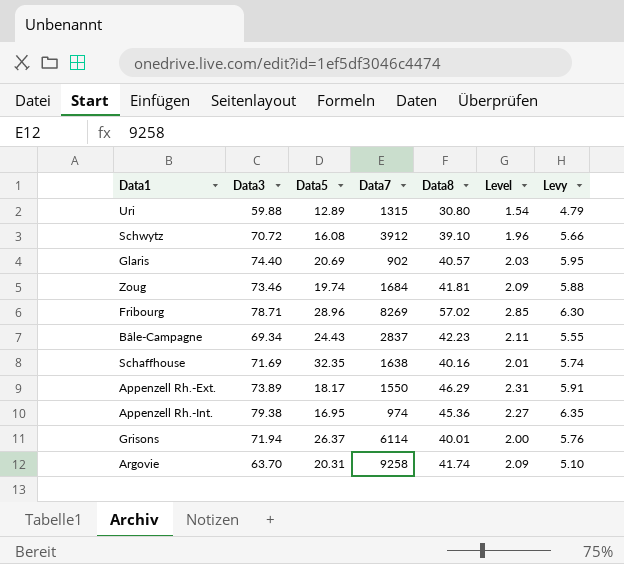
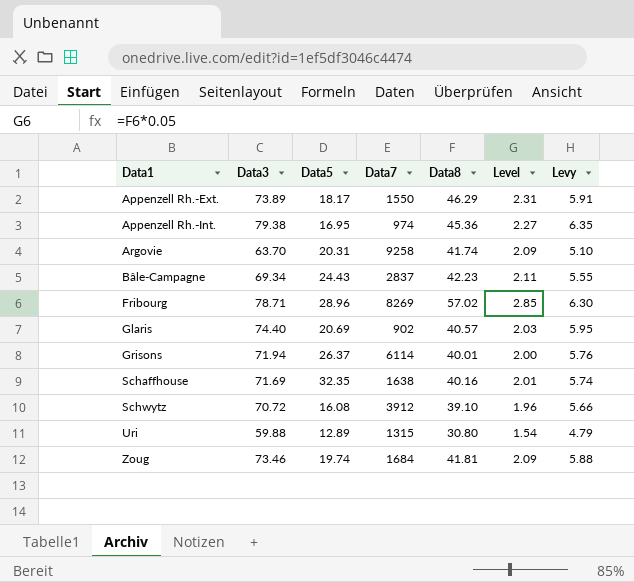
row order: none -> Data1 ascending

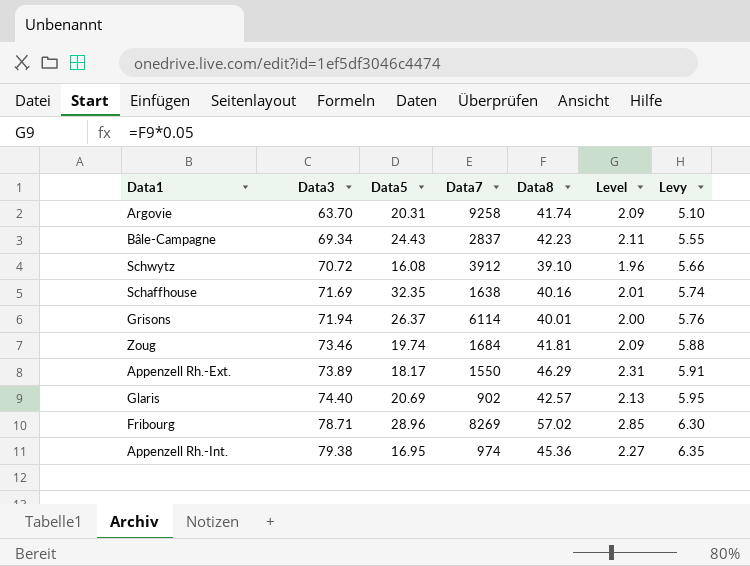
row order: Data1 ascending -> Data3 ascending
row Uri: 59.88 | 12.89 | 1315 | 30.80 | 1.54 | 4.79 -> none
Glaris | Data8: 40.57 -> 42.57
Glaris | Level: 2.03 -> 2.13

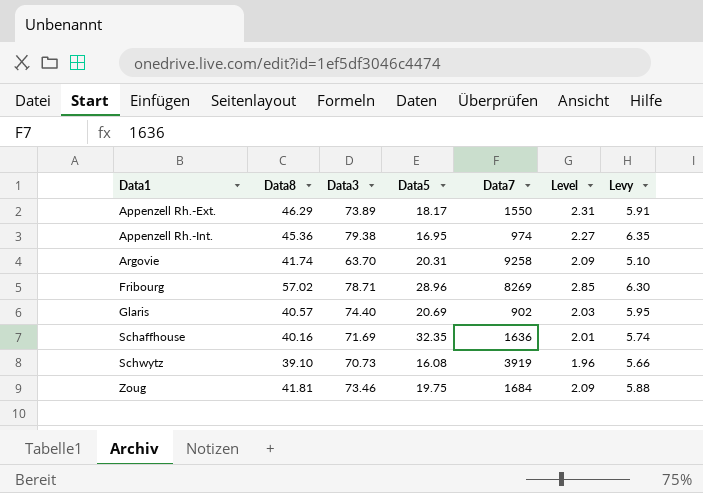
row order: Data3 ascending -> Data1 ascending
column Data8 | position: 5 -> 2
row Bâle-Campagne: 69.34 | 24.43 | 2837 | 42.23 | 2.11 | 5.55 -> none
row Grisons: 71.94 | 26.37 | 6114 | 40.01 | 2.00 | 5.76 -> none
Glaris | Data8: 42.57 -> 40.57
Glaris | Level: 2.13 -> 2.03
Schaffhouse | Data7: 1638 -> 1636
Schwytz | Data3: 70.72 -> 70.73
Schwytz | Data7: 3912 -> 3919
Zoug | Data5: 19.74 -> 19.75

